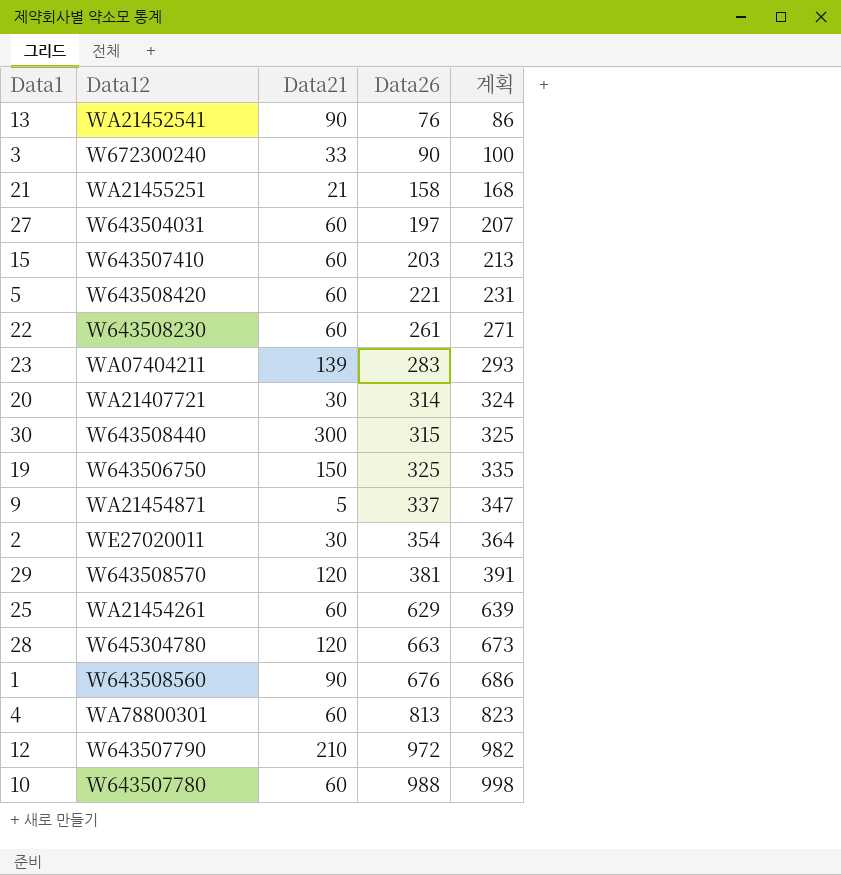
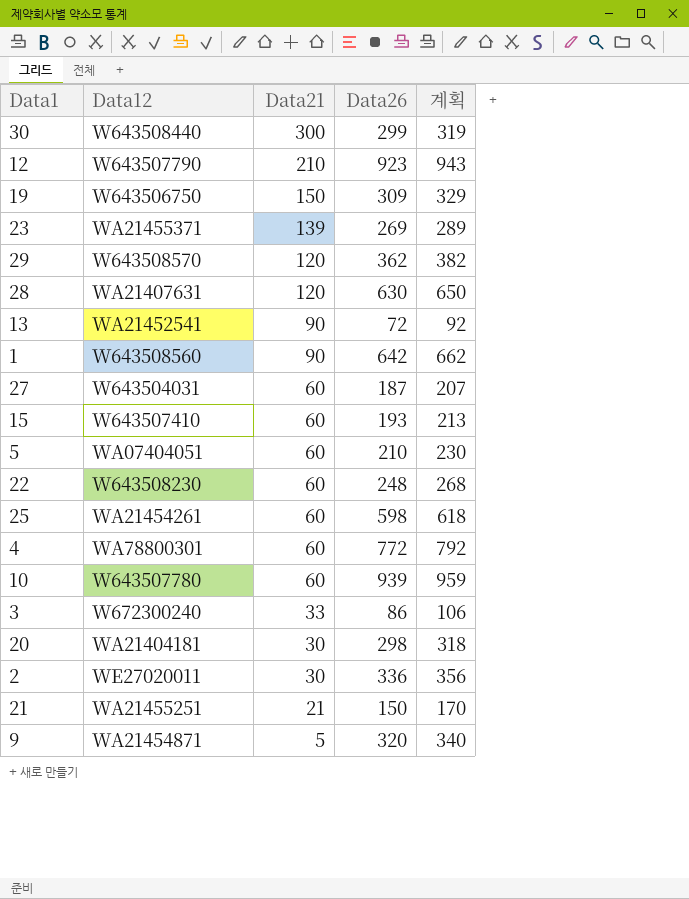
row order: Data26 ascending -> Data21 descending
column 계획 | formula: [Data26] + 10 -> [Data26] + 20
30 | Data26: 315 -> 299
12 | Data26: 972 -> 923
19 | Data26: 325 -> 309
23 | Data12: WA07404211 -> WA21455371
23 | Data26: 283 -> 269
29 | Data26: 381 -> 362
28 | Data12: W645304780 -> WA21407631
28 | Data26: 663 -> 630
13 | Data26: 76 -> 72
1 | Data26: 676 -> 642
27 | Data26: 197 -> 187
15 | Data26: 203 -> 193
5 | Data12: W643508420 -> WA07404051
5 | Data26: 221 -> 210
22 | Data26: 261 -> 248
25 | Data26: 629 -> 598
4 | Data26: 813 -> 772
10 | Data26: 988 -> 939
3 | Data26: 90 -> 86
20 | Data12: WA21407721 -> WA21404181
20 | Data26: 314 -> 298
2 | Data26: 354 -> 336
21 | Data26: 158 -> 150
9 | Data26: 337 -> 320

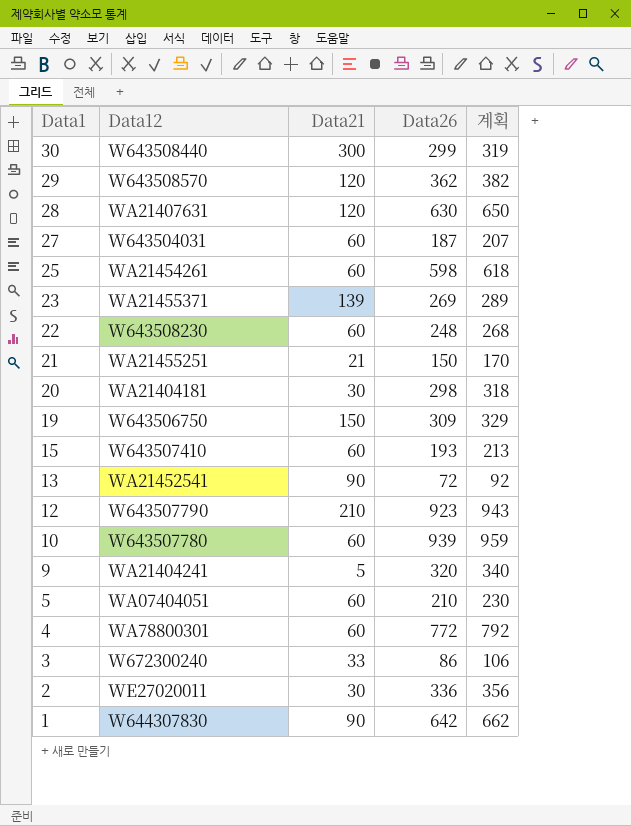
row order: Data21 descending -> Data1 descending
9 | Data12: WA21454871 -> WA21404241
1 | Data12: W643508560 -> W644307830

